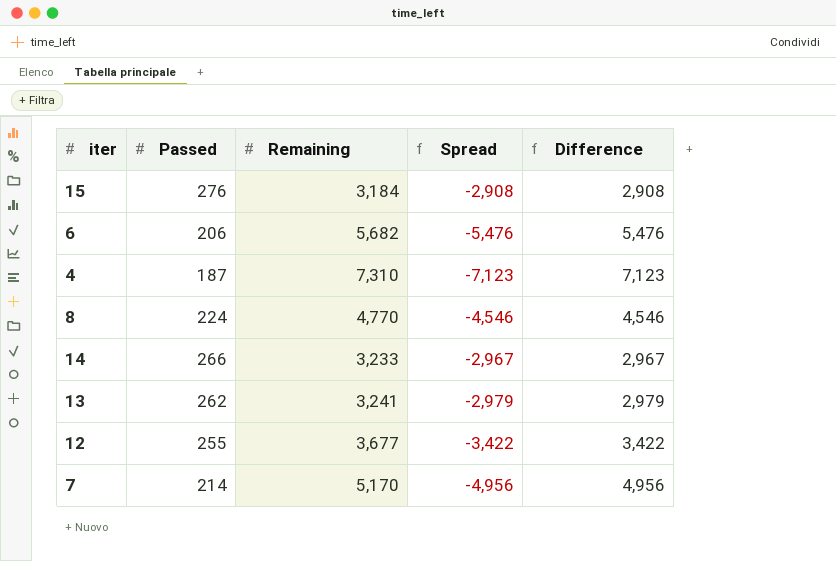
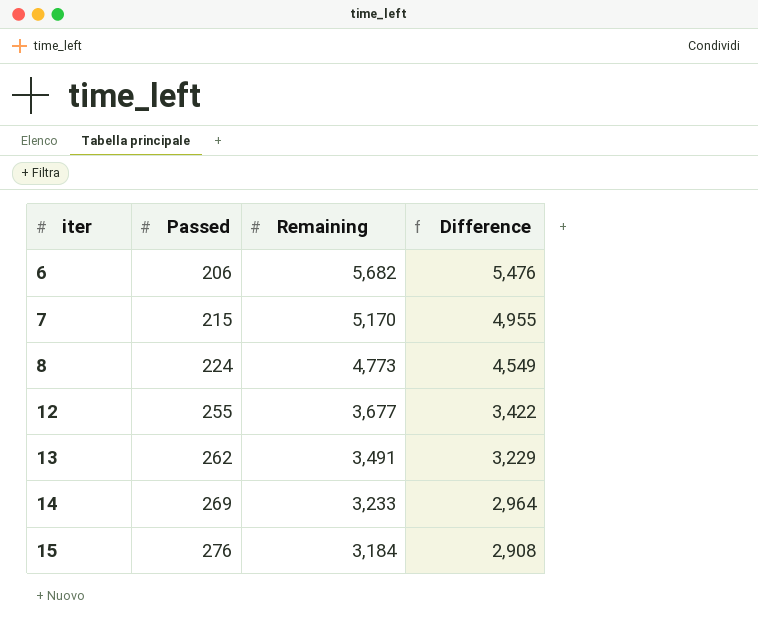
row order: none -> iter ascending
column Spread | formula: [Passed] - [Remaining] -> none
row 4: 187 | 7,310 | -7,123 | 7,123 -> none
7 | Passed: 214 -> 215
7 | Difference: 4,956 -> 4,955
8 | Remaining: 4,770 -> 4,773
8 | Difference: 4,546 -> 4,549
13 | Remaining: 3,241 -> 3,491
13 | Difference: 2,979 -> 3,229
14 | Passed: 266 -> 269
14 | Difference: 2,967 -> 2,964

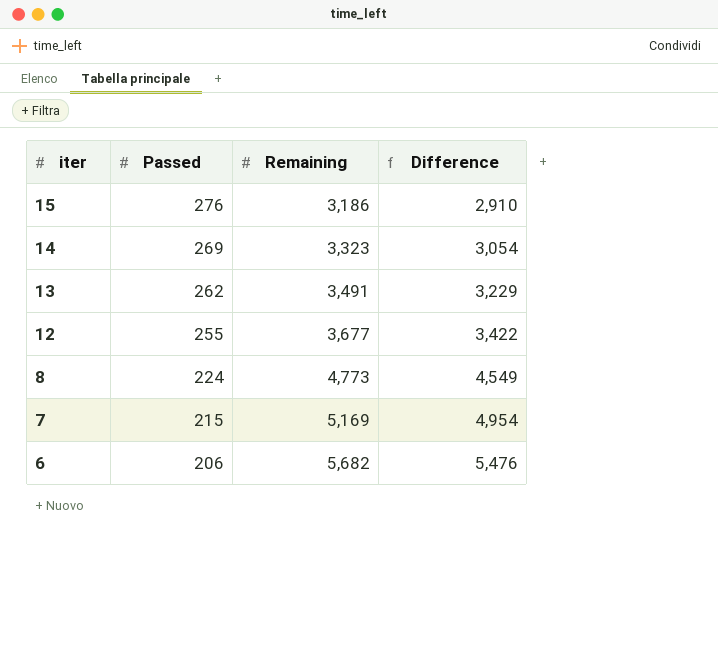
row order: iter ascending -> iter descending
15 | Remaining: 3,184 -> 3,186
15 | Difference: 2,908 -> 2,910
14 | Remaining: 3,233 -> 3,323
14 | Difference: 2,964 -> 3,054
7 | Remaining: 5,170 -> 5,169
7 | Difference: 4,955 -> 4,954

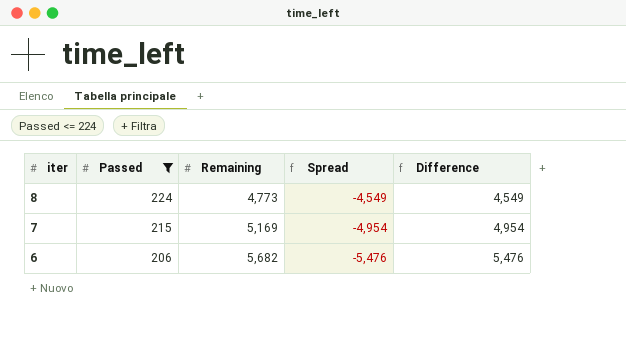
filter: none -> Passed <= 224
column Spread | formula: none -> [Passed] - [Remaining]

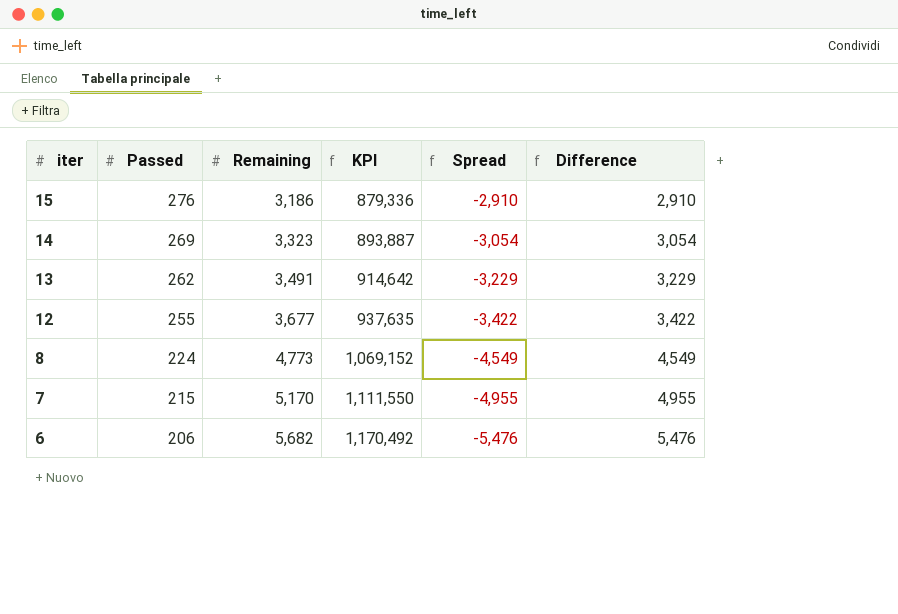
filter: Passed <= 224 -> none
column KPI | formula: none -> [Passed] * [Remaining]
7 | Remaining: 5,169 -> 5,170
7 | Spread: -4,954 -> -4,955
7 | Difference: 4,954 -> 4,955

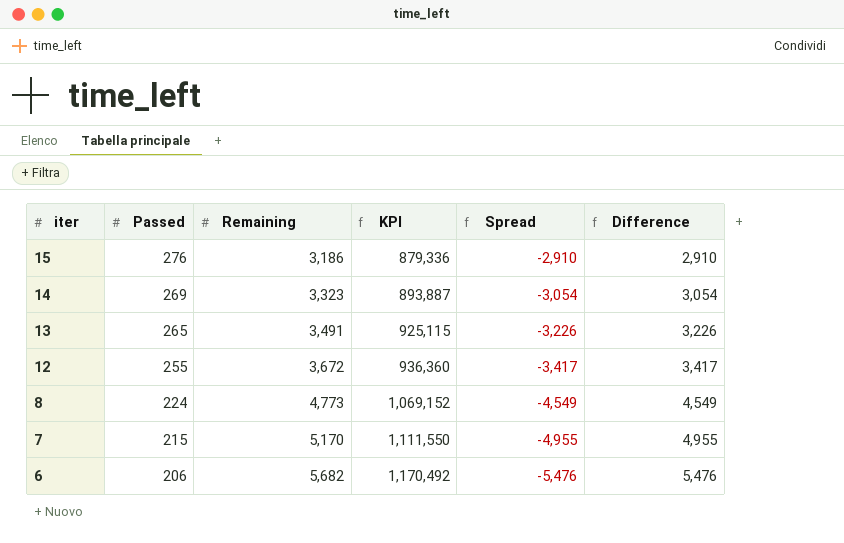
13 | Passed: 262 -> 265
13 | KPI: 914,642 -> 925,115
13 | Spread: -3,229 -> -3,226
13 | Difference: 3,229 -> 3,226
12 | Remaining: 3,677 -> 3,672
12 | KPI: 937,635 -> 936,360
12 | Spread: -3,422 -> -3,417
12 | Difference: 3,422 -> 3,417

